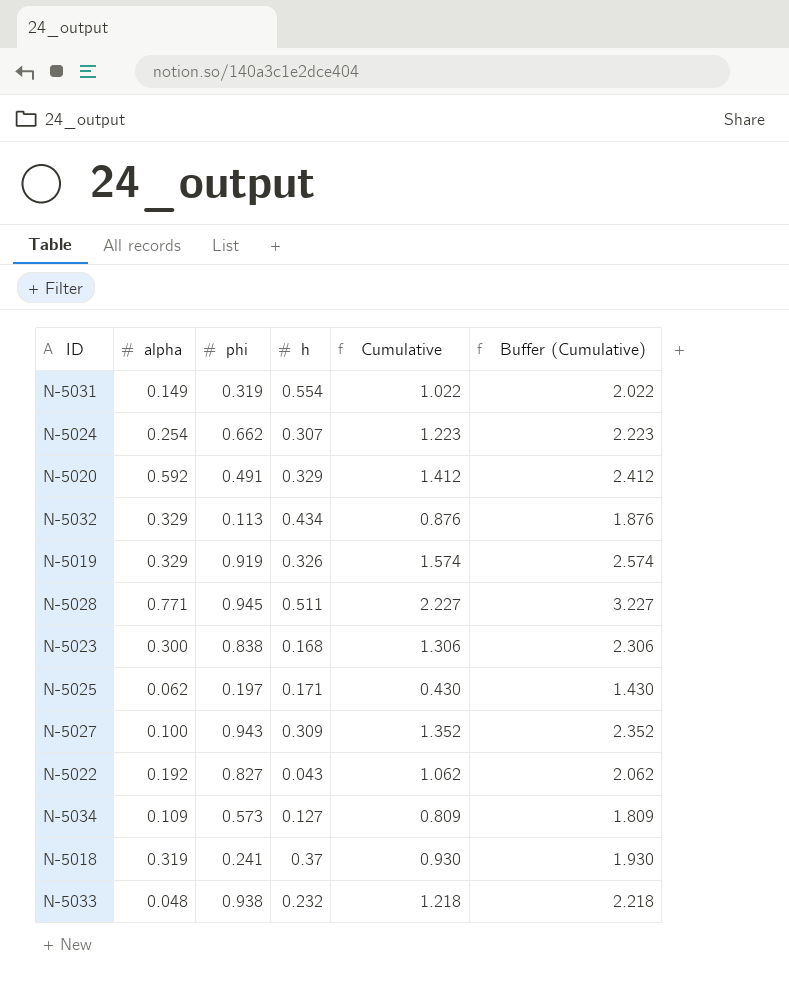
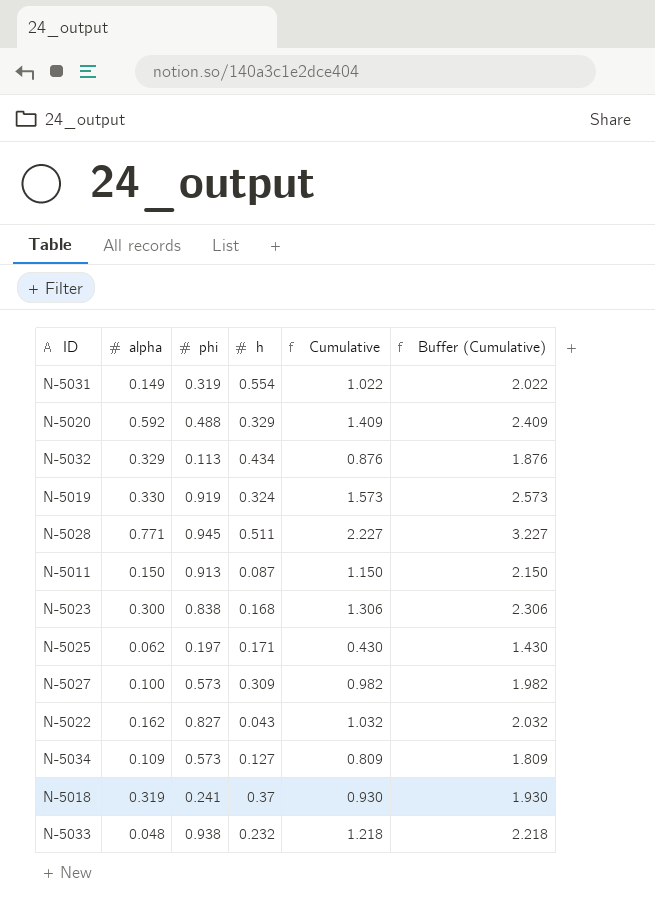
row N-5024: 0.254 | 0.662 | 0.307 | 1.223 | 2.223 -> none
N-5020 | phi: 0.491 -> 0.488
N-5020 | Cumulative: 1.412 -> 1.409
N-5020 | Buffer (Cumulative): 2.412 -> 2.409
N-5019 | alpha: 0.329 -> 0.330
N-5019 | h: 0.326 -> 0.324
N-5019 | Cumulative: 1.574 -> 1.573
N-5019 | Buffer (Cumulative): 2.574 -> 2.573
row N-5011: none -> 0.150 | 0.913 | 0.087 | 1.150 | 2.150
N-5027 | phi: 0.943 -> 0.573
N-5027 | Cumulative: 1.352 -> 0.982
N-5027 | Buffer (Cumulative): 2.352 -> 1.982
N-5022 | alpha: 0.192 -> 0.162
N-5022 | Cumulative: 1.062 -> 1.032
N-5022 | Buffer (Cumulative): 2.062 -> 2.032

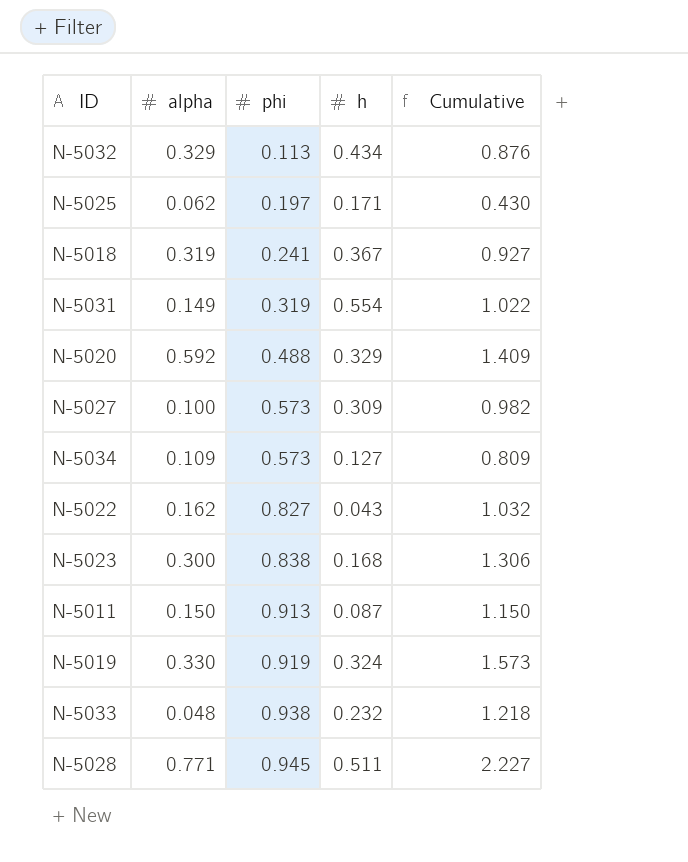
row order: none -> phi ascending
column Buffer (Cumulative) | formula: [Cumulative] + 1 -> none
N-5018 | h: 0.37 -> 0.367
N-5018 | Cumulative: 0.930 -> 0.927

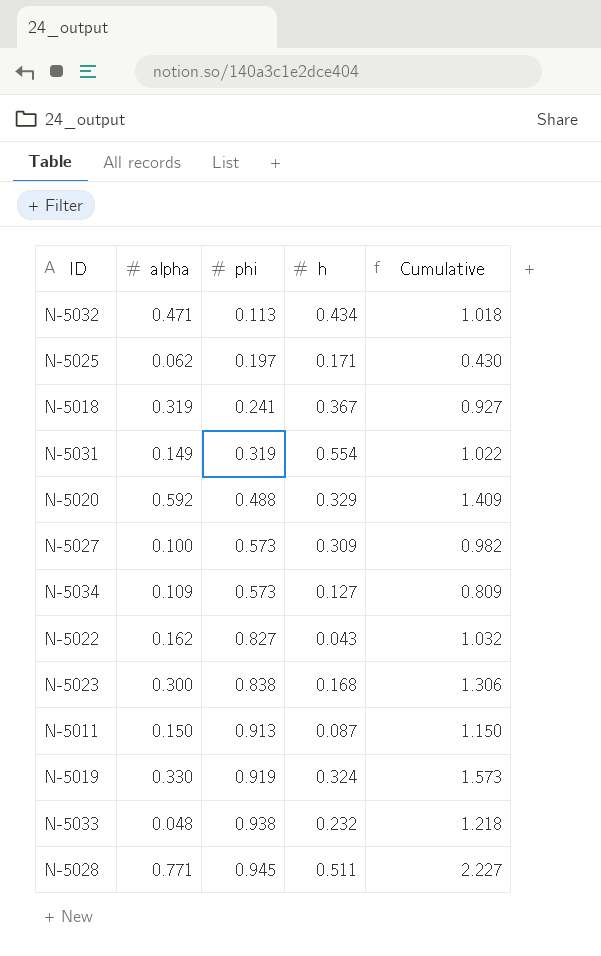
N-5032 | alpha: 0.329 -> 0.471
N-5032 | Cumulative: 0.876 -> 1.018

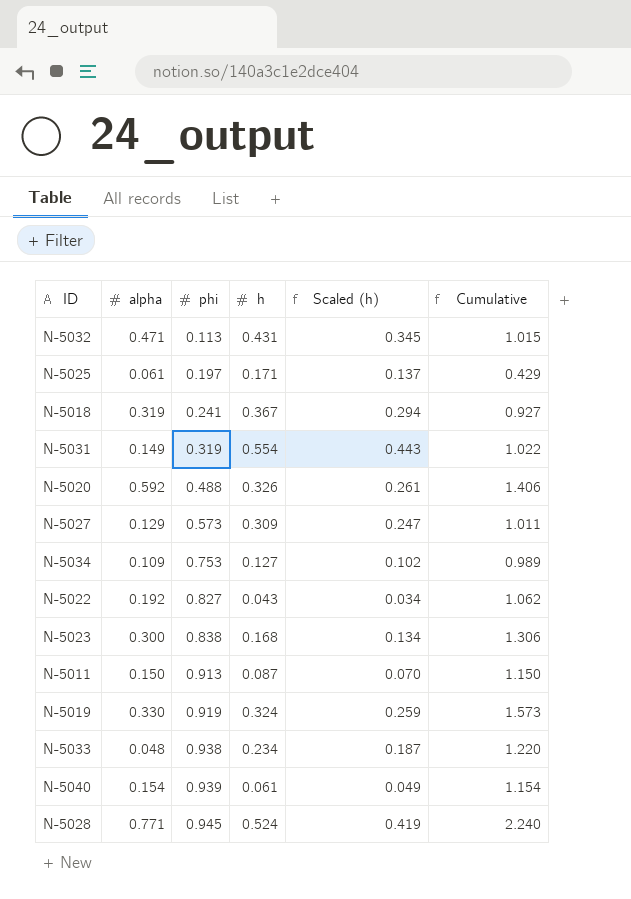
column Scaled (h) | formula: none -> [h] * 0.8
N-5032 | h: 0.434 -> 0.431
N-5032 | Cumulative: 1.018 -> 1.015
N-5025 | alpha: 0.062 -> 0.061
N-5025 | Cumulative: 0.430 -> 0.429
N-5020 | h: 0.329 -> 0.326
N-5020 | Cumulative: 1.409 -> 1.406
N-5027 | alpha: 0.100 -> 0.129
N-5027 | Cumulative: 0.982 -> 1.011
N-5034 | phi: 0.573 -> 0.753
N-5034 | Cumulative: 0.809 -> 0.989
N-5022 | alpha: 0.162 -> 0.192
N-5022 | Cumulative: 1.032 -> 1.062
N-5033 | h: 0.232 -> 0.234
N-5033 | Cumulative: 1.218 -> 1.220
row N-5040: none -> 0.154 | 0.939 | 0.061 | 0.049 | 1.154
N-5028 | h: 0.511 -> 0.524
N-5028 | Cumulative: 2.227 -> 2.240

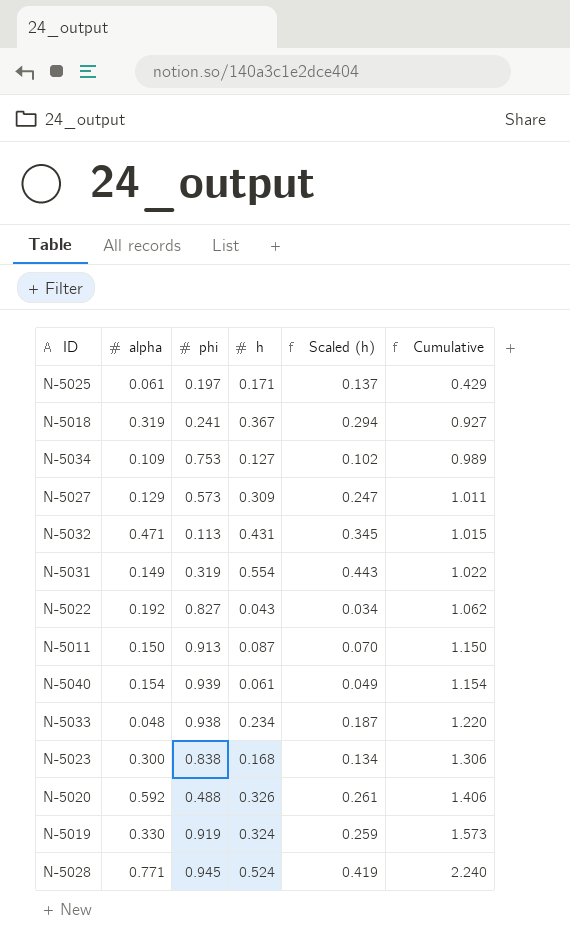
row order: phi ascending -> Cumulative ascending

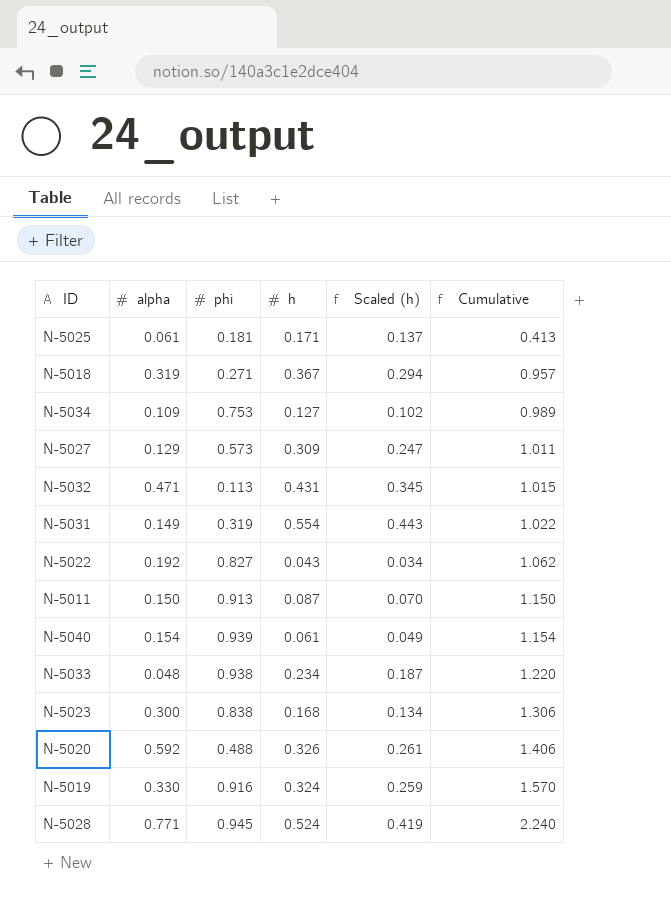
N-5025 | phi: 0.197 -> 0.181
N-5025 | Cumulative: 0.429 -> 0.413
N-5018 | phi: 0.241 -> 0.271
N-5018 | Cumulative: 0.927 -> 0.957
N-5019 | phi: 0.919 -> 0.916
N-5019 | Cumulative: 1.573 -> 1.570

